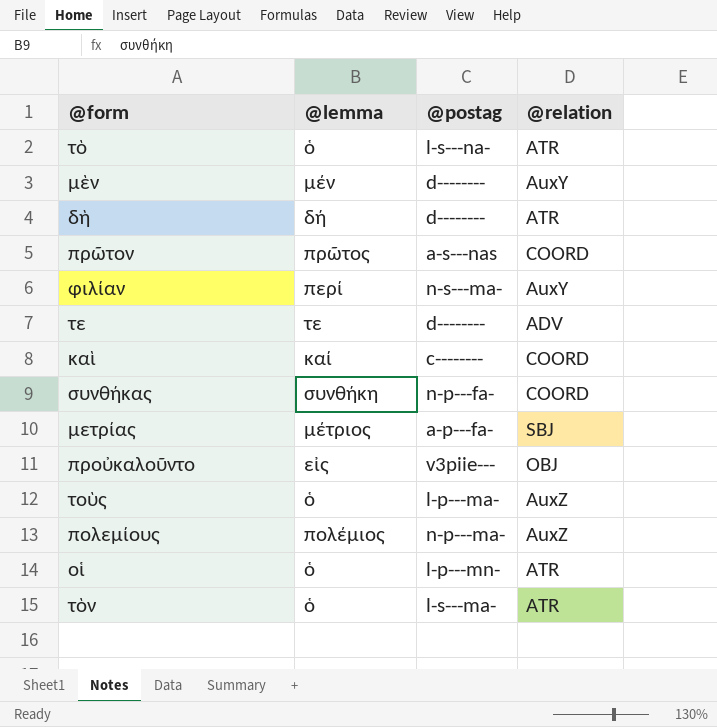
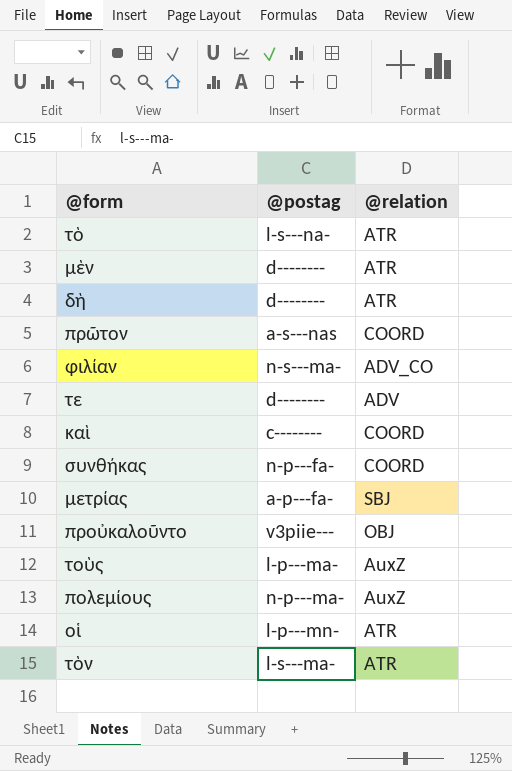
column @lemma | position: 2 -> none
μὲν | @relation: AuxY -> ATR
φιλίαν | @relation: AuxY -> ADV_CO

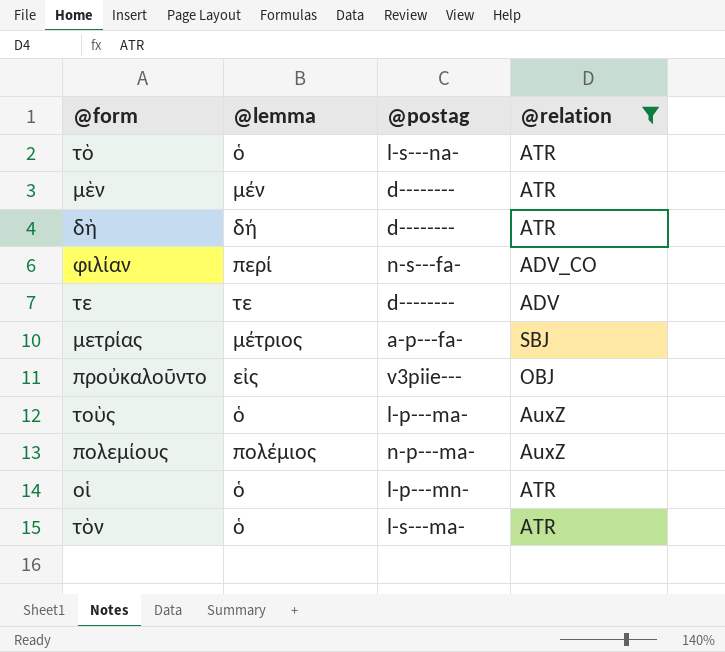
filter: none -> @relation != COORD
column @lemma | position: none -> 2
φιλίαν | @postag: n-s---ma- -> n-s---fa-

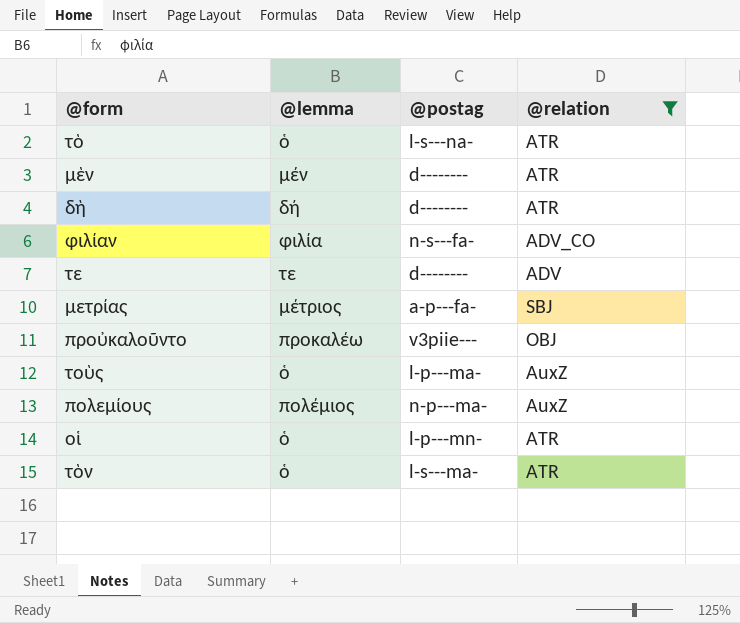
φιλίαν | @lemma: περί -> φιλία
προὐκαλοῦντο | @lemma: εἰς -> προκαλέω

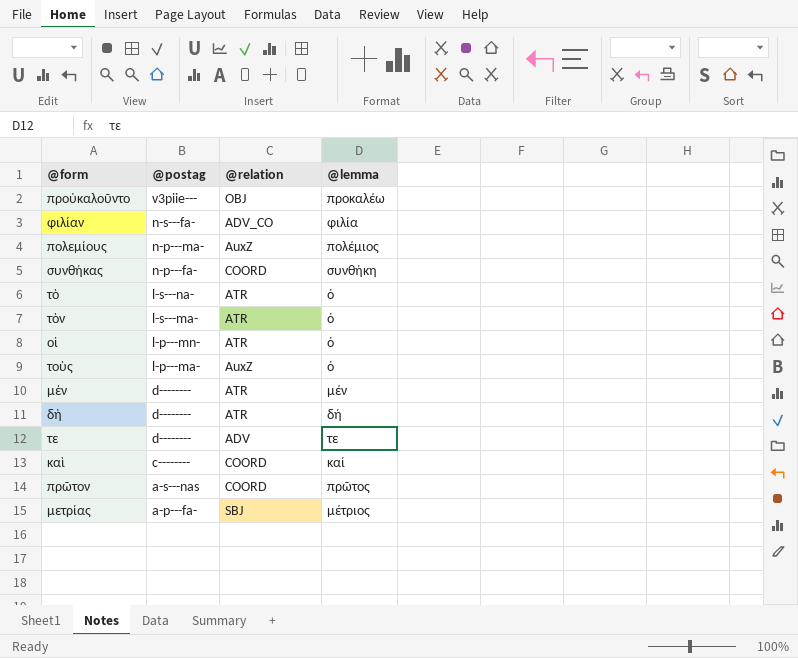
filter: @relation != COORD -> none
row order: none -> @postag descending
column @lemma | position: 2 -> 4

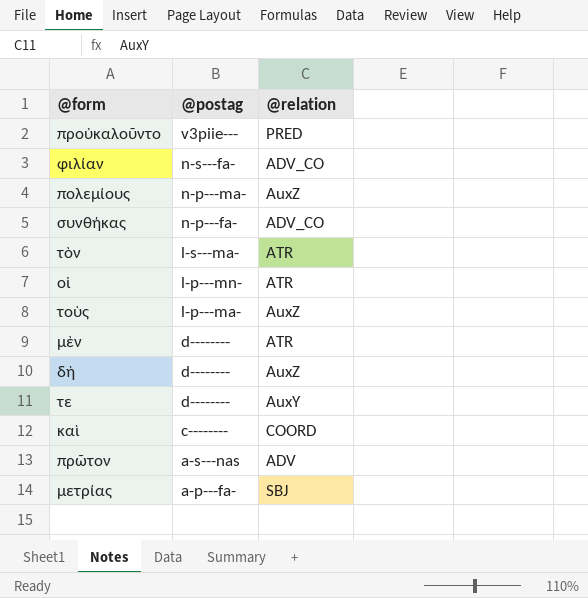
column @lemma | position: 4 -> none
row τὸ: l-s---na- | ATR | ὁ -> none
προὐκαλοῦντο | @relation: OBJ -> PRED
συνθήκας | @relation: COORD -> ADV_CO
δὴ | @relation: ATR -> AuxZ
τε | @relation: ADV -> AuxY
πρῶτον | @relation: COORD -> ADV

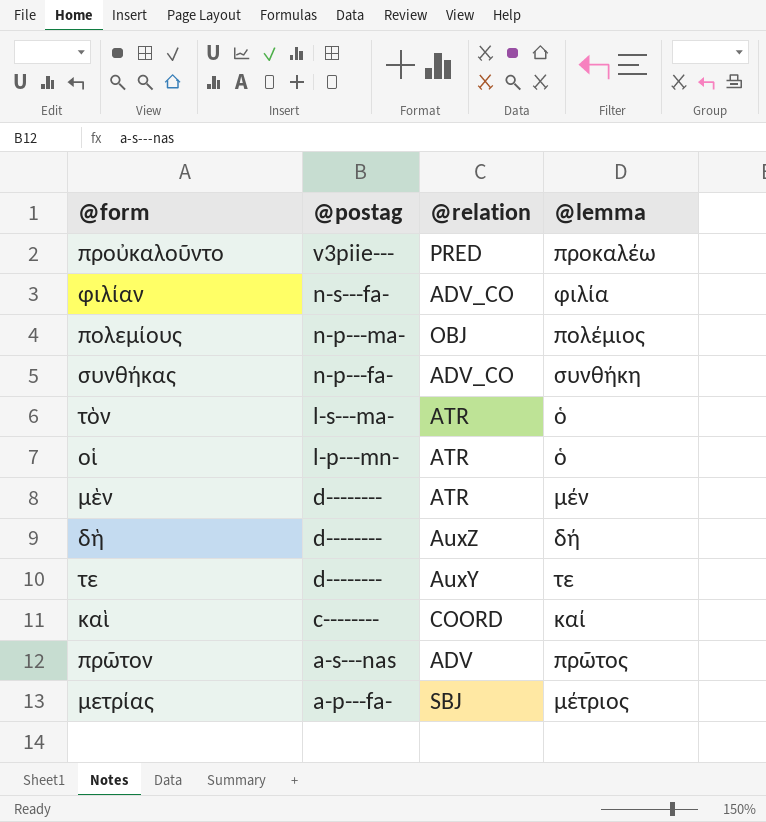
column @lemma | position: none -> 4
row τοὺς: l-p---ma- | AuxZ -> none
πολεμίους | @relation: AuxZ -> OBJ

